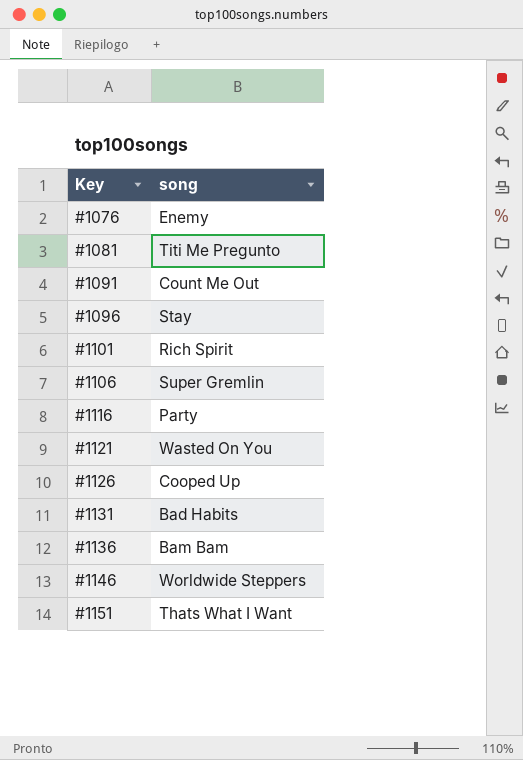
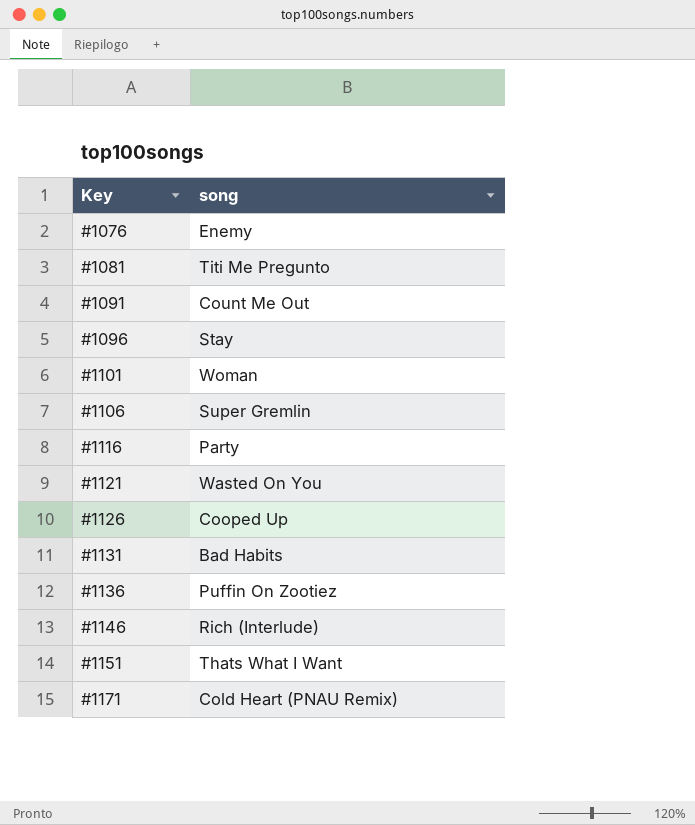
#1101 | song: Rich Spirit -> Woman
#1136 | song: Bam Bam -> Puffin On Zootiez
#1146 | song: Worldwide Steppers -> Rich (Interlude)
row #1171: none -> Cold Heart (PNAU Remix)

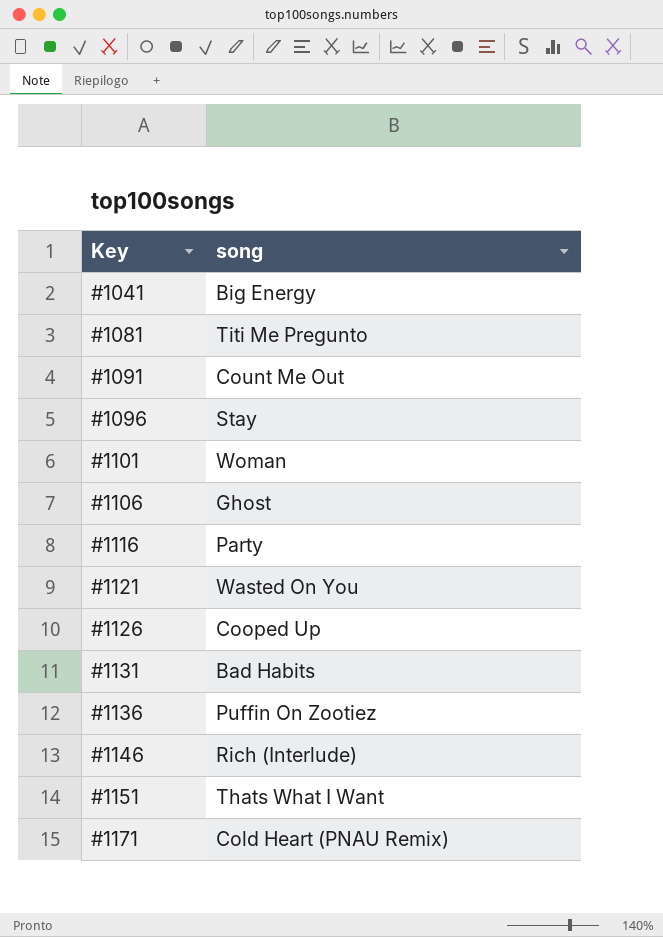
row #1076: Enemy -> none
row #1041: none -> Big Energy
#1106 | song: Super Gremlin -> Ghost

